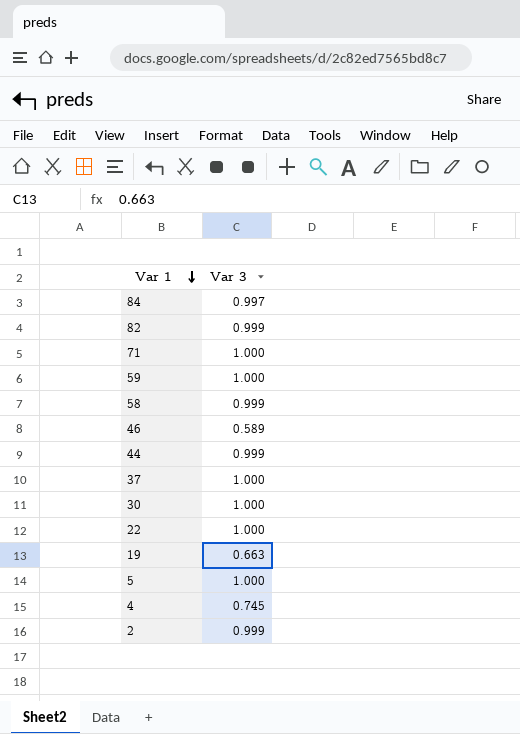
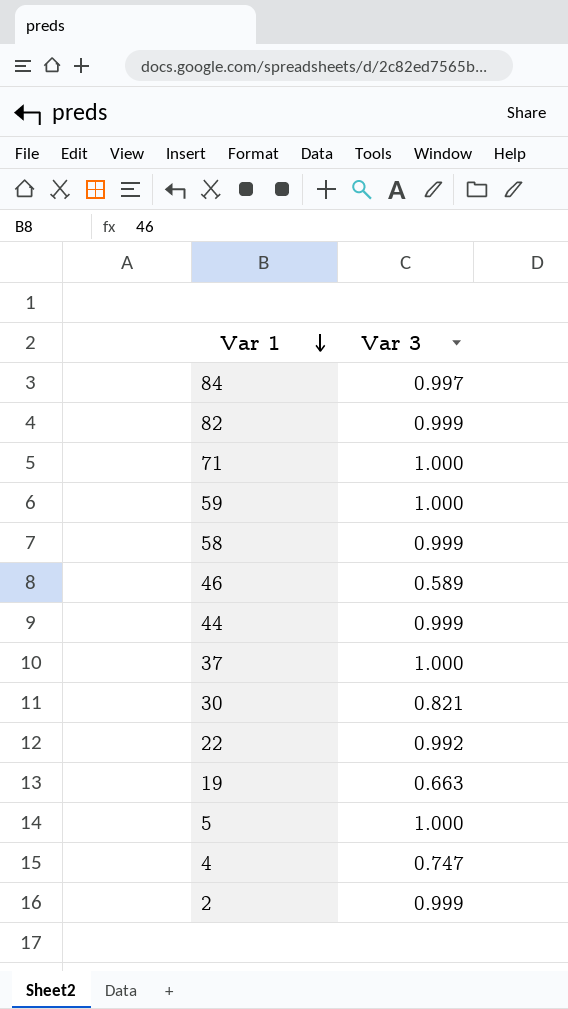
30 | Var 3: 1.000 -> 0.821
22 | Var 3: 1.000 -> 0.992
4 | Var 3: 0.745 -> 0.747

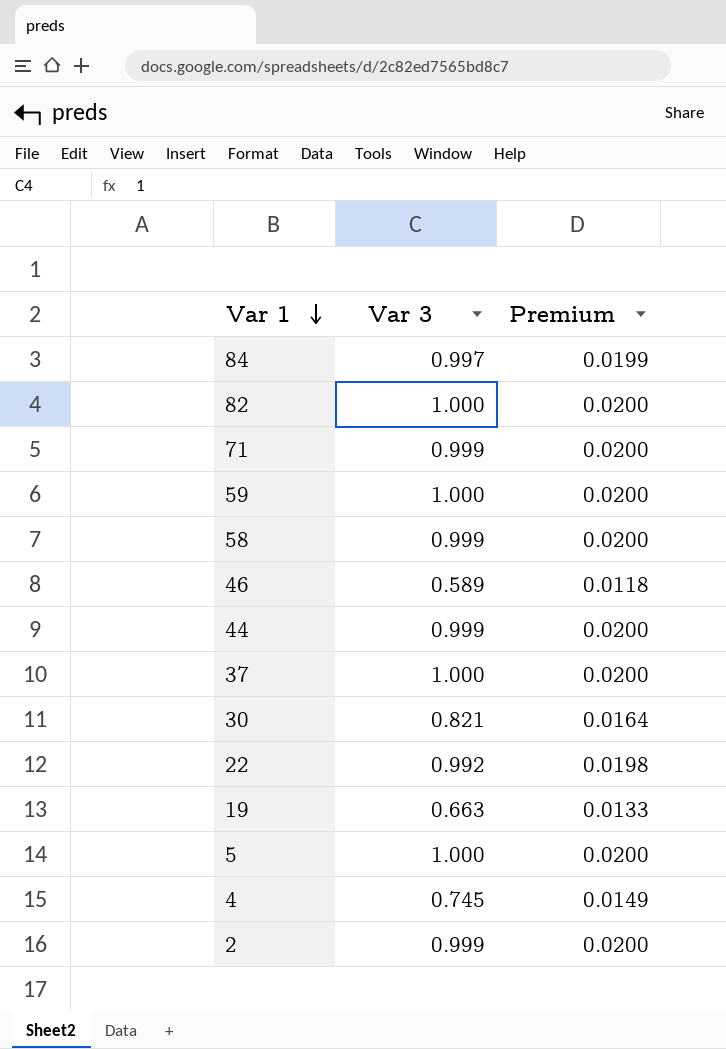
column Premium | formula: none -> [Var 3] * 0.02
82 | Var 3: 0.999 -> 1.000
71 | Var 3: 1.000 -> 0.999
4 | Var 3: 0.747 -> 0.745

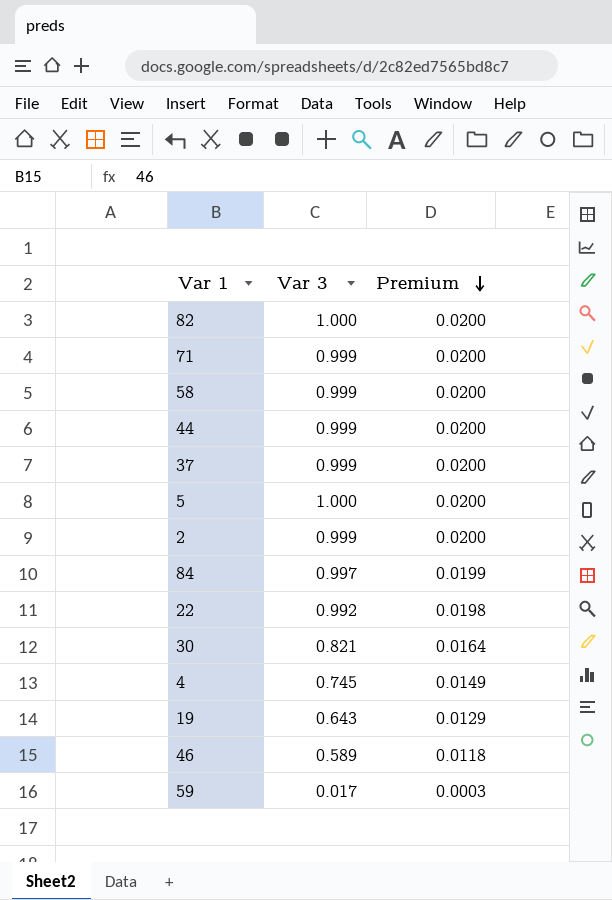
row order: Var 1 descending -> Premium descending
37 | Var 3: 1.000 -> 0.999
19 | Var 3: 0.663 -> 0.643
19 | Premium: 0.0133 -> 0.0129
59 | Var 3: 1.000 -> 0.017
59 | Premium: 0.0200 -> 0.0003

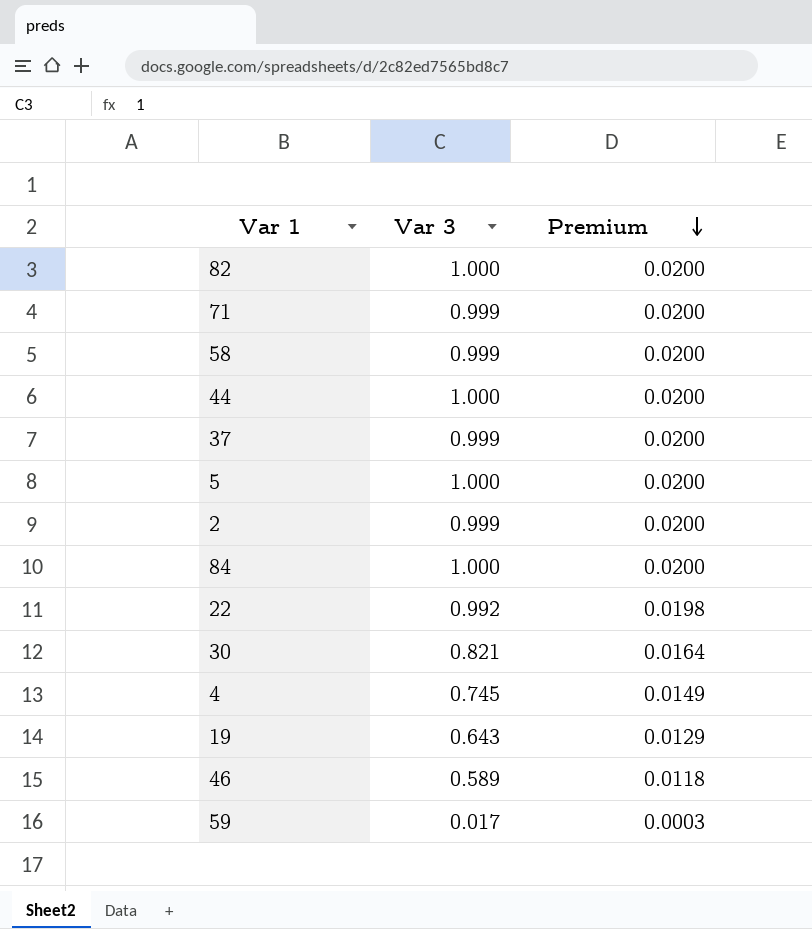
44 | Var 3: 0.999 -> 1.000
84 | Var 3: 0.997 -> 1.000
84 | Premium: 0.0199 -> 0.0200

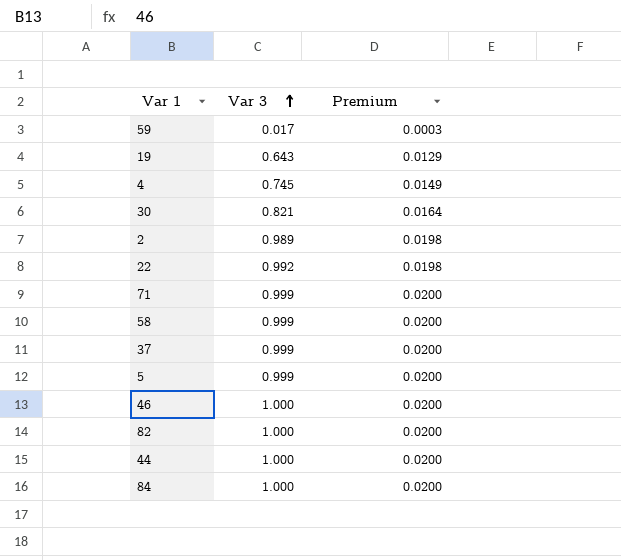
row order: Premium descending -> Var 3 ascending
2 | Var 3: 0.999 -> 0.989
2 | Premium: 0.0200 -> 0.0198
5 | Var 3: 1.000 -> 0.999
46 | Var 3: 0.589 -> 1.000
46 | Premium: 0.0118 -> 0.0200

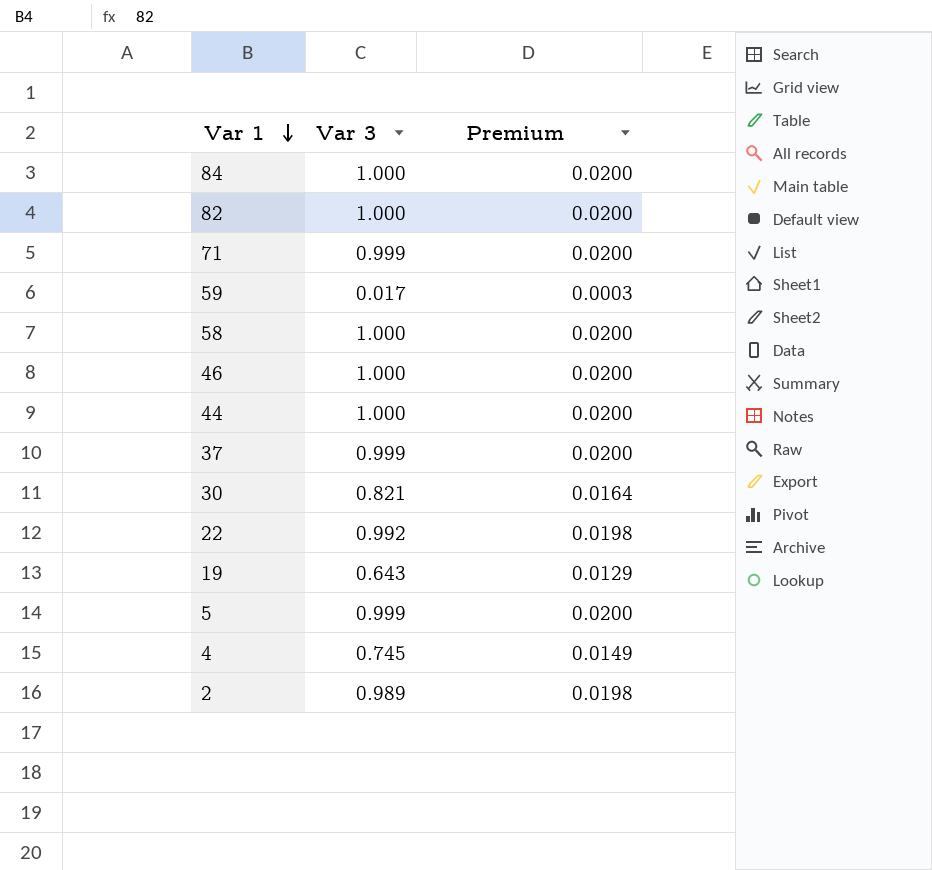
row order: Var 3 ascending -> Var 1 descending
58 | Var 3: 0.999 -> 1.000

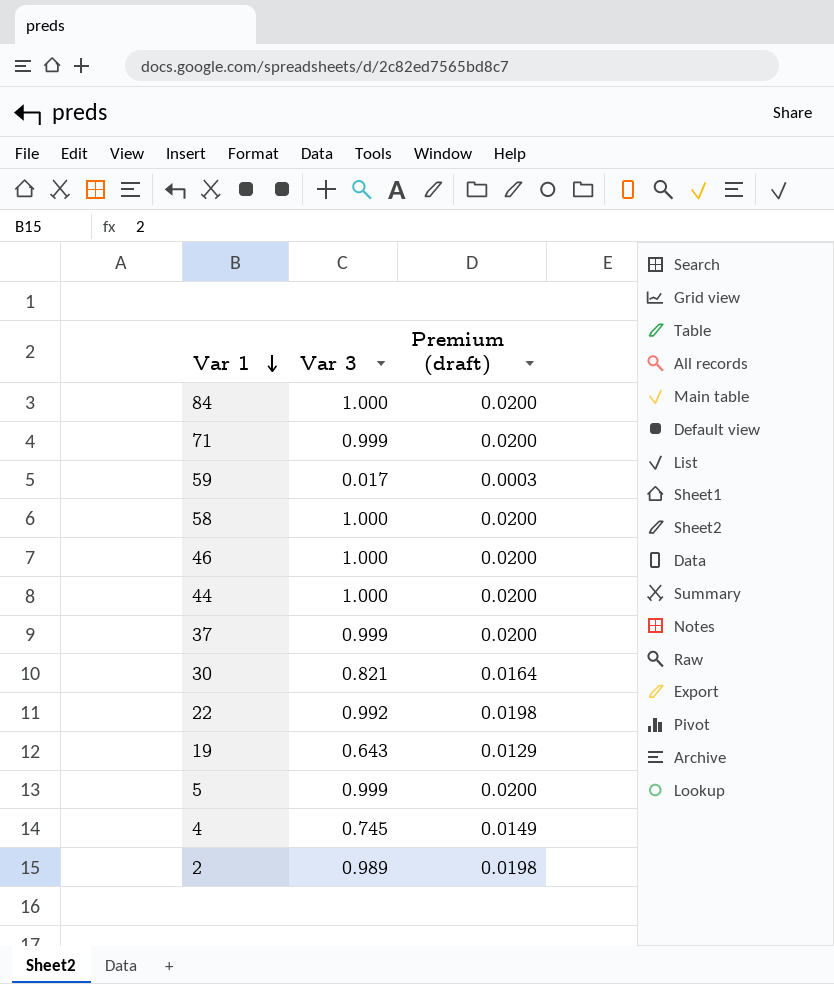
column name: Premium -> Premium (draft)
row 82: 1.000 | 0.0200 -> none

